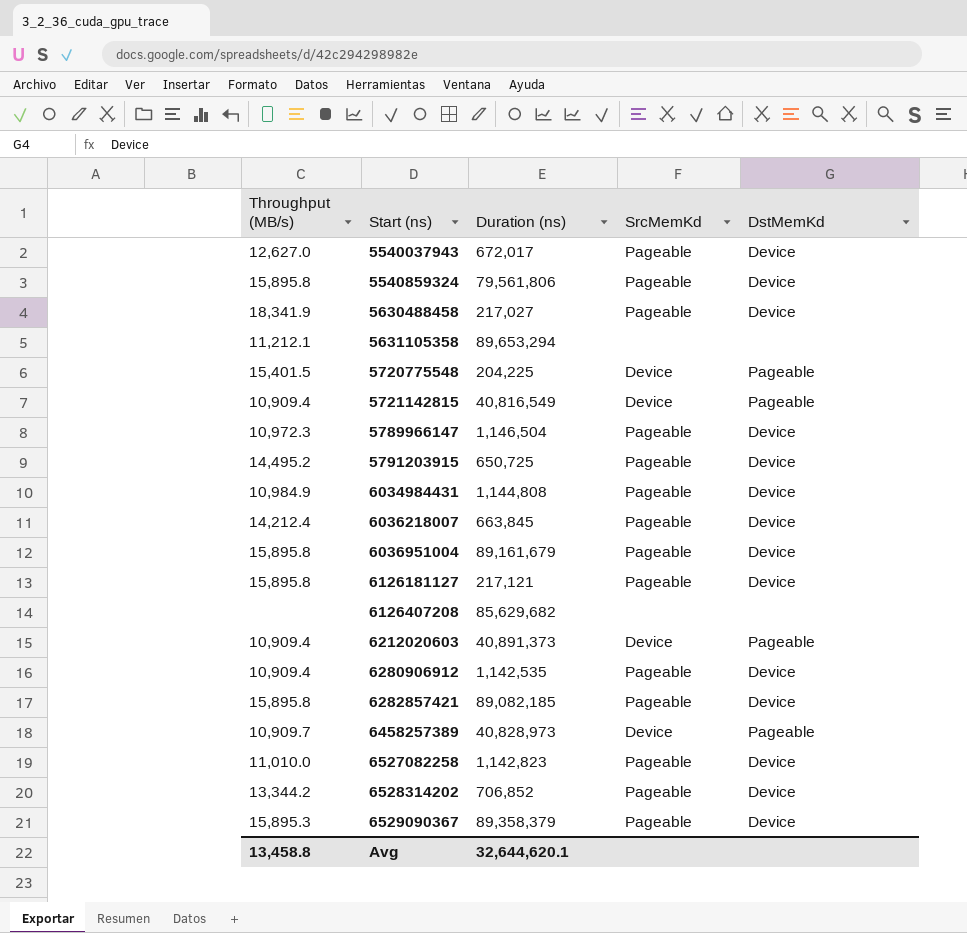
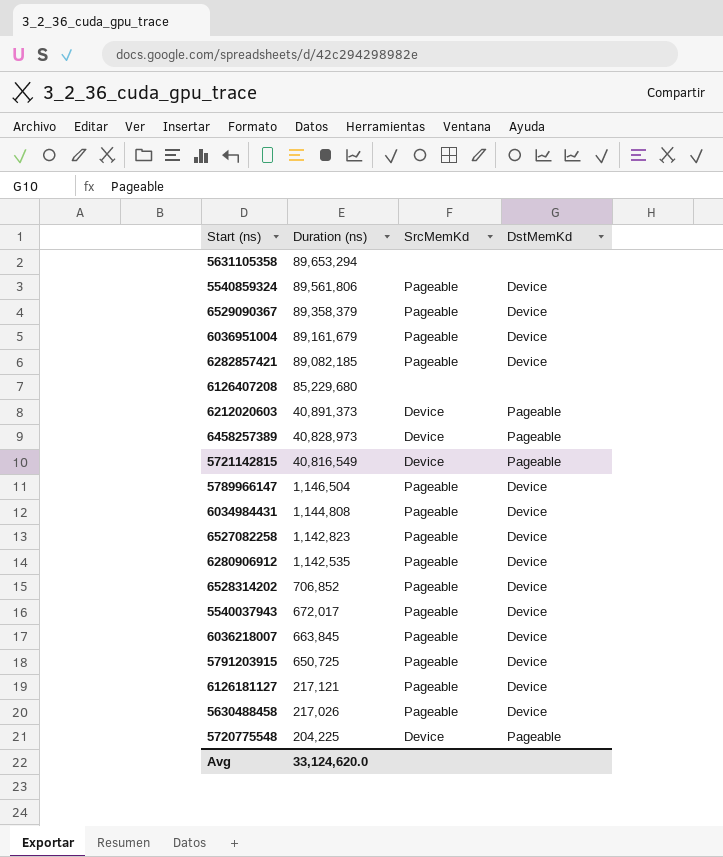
row order: Start (ns) ascending -> Duration (ns) descending
column Throughput (MB/s) | position: 1 -> none
5540859324 | Duration (ns): 79,561,806 -> 89,561,806
6126407208 | Duration (ns): 85,629,682 -> 85,229,680
5630488458 | Duration (ns): 217,027 -> 217,026
Avg | Duration (ns): 32,644,620.1 -> 33,124,620.0

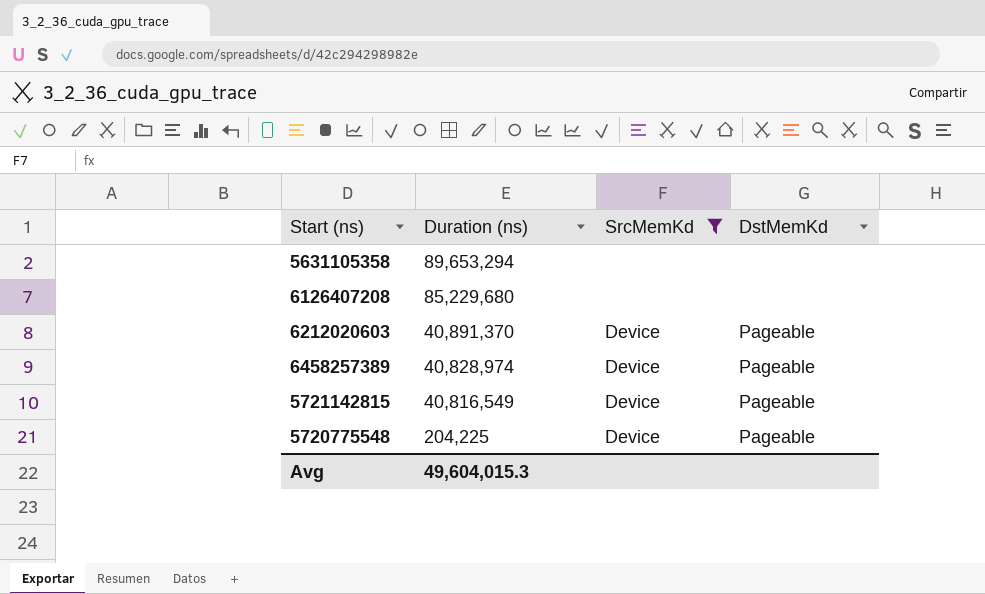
filter: none -> SrcMemKd != Pageable
6212020603 | Duration (ns): 40,891,373 -> 40,891,370
6458257389 | Duration (ns): 40,828,973 -> 40,828,974
Avg | Duration (ns): 33,124,620.0 -> 49,604,015.3

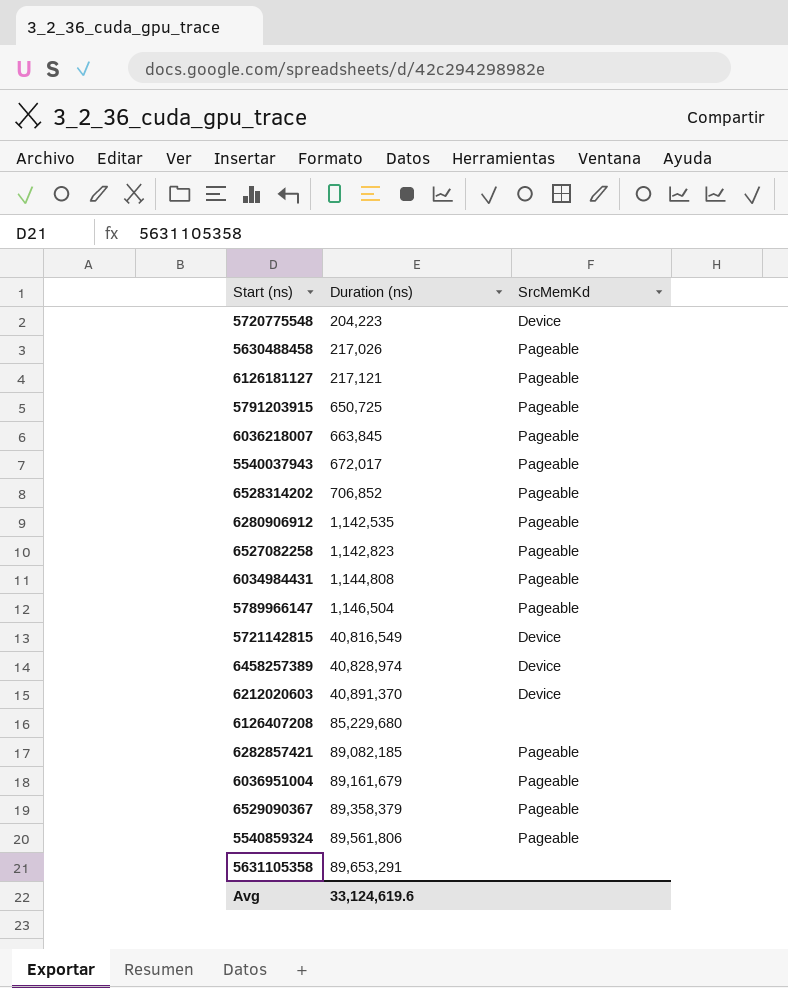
filter: SrcMemKd != Pageable -> none
row order: Duration (ns) descending -> Duration (ns) ascending
column DstMemKd | position: 4 -> none
5720775548 | Duration (ns): 204,225 -> 204,223
5631105358 | Duration (ns): 89,653,294 -> 89,653,291
Avg | Duration (ns): 49,604,015.3 -> 33,124,619.6

